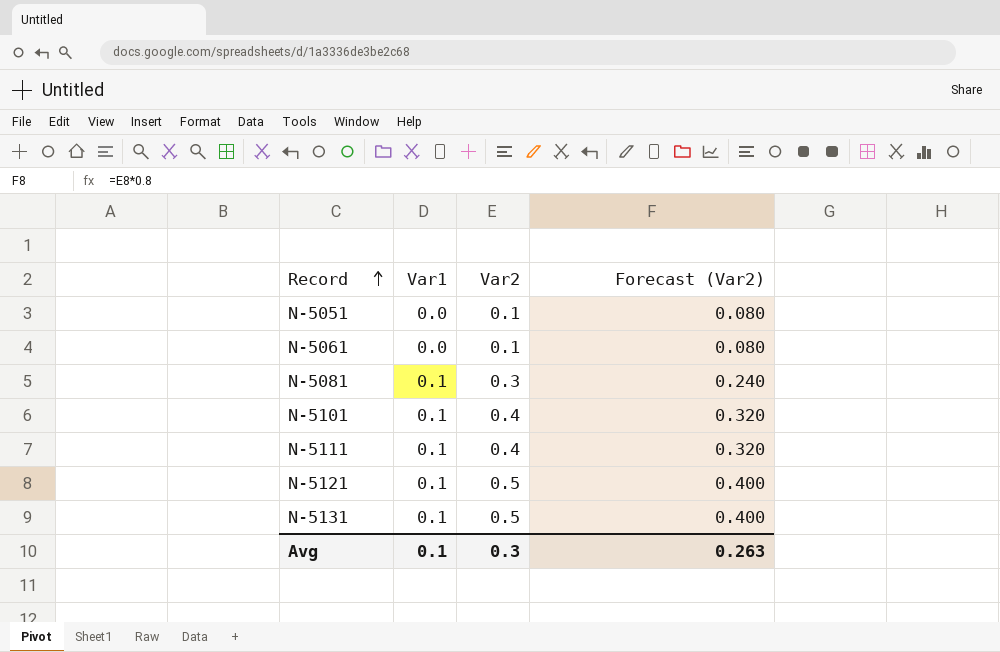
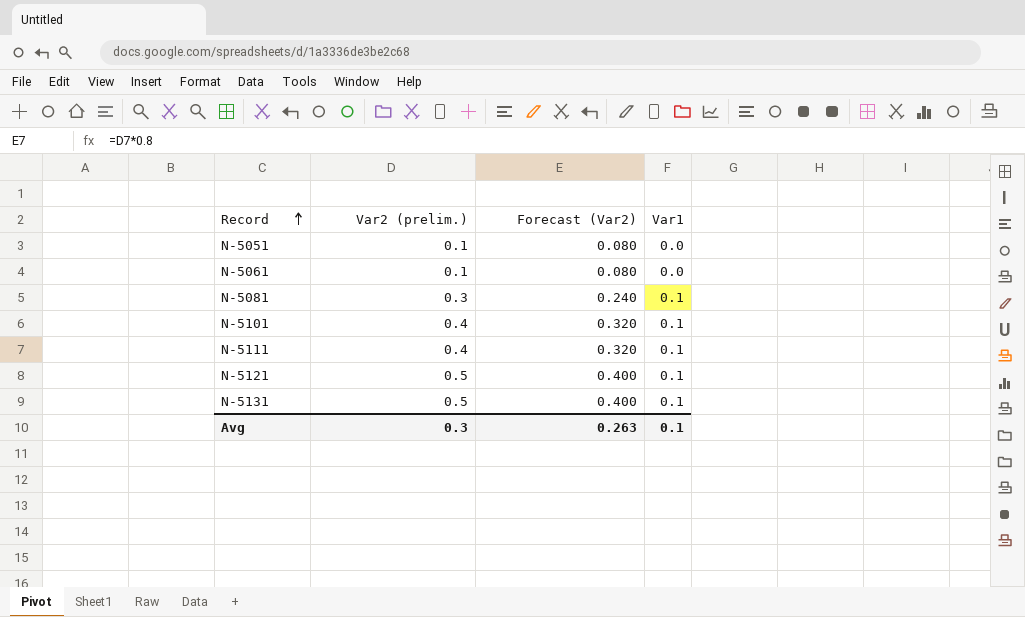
column name: Var2 -> Var2 (prelim.)
column Var1 | position: 2 -> 4

